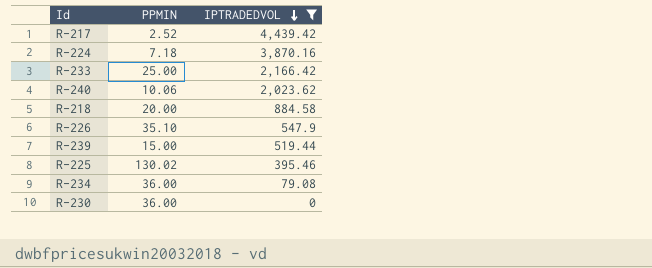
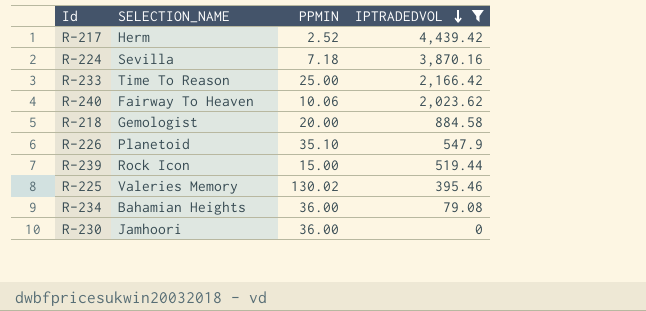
column SELECTION_NAME | position: none -> 2

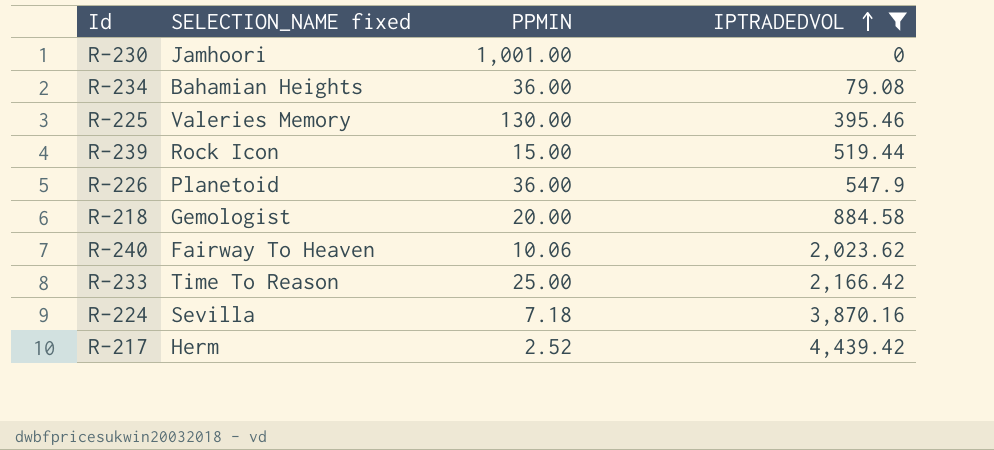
row order: IPTRADEDVOL descending -> IPTRADEDVOL ascending
column name: SELECTION_NAME -> SELECTION_NAME fixed
R-230 | PPMIN: 36.00 -> 1,001.00
R-225 | PPMIN: 130.02 -> 130.00
R-226 | PPMIN: 35.10 -> 36.00

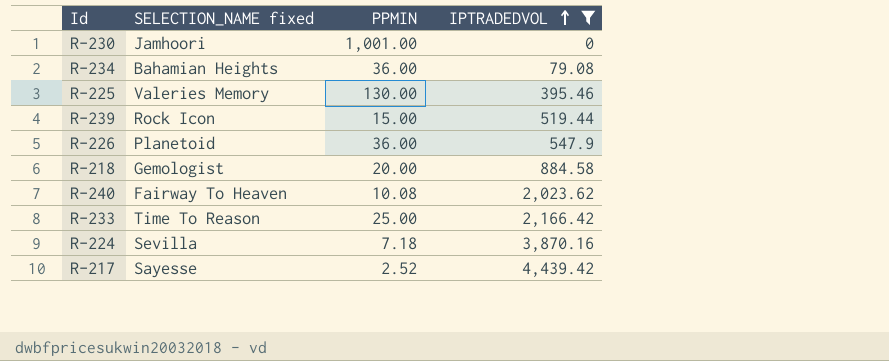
R-240 | PPMIN: 10.06 -> 10.08
R-217 | SELECTION_NAME fixed: Herm -> Sayesse

